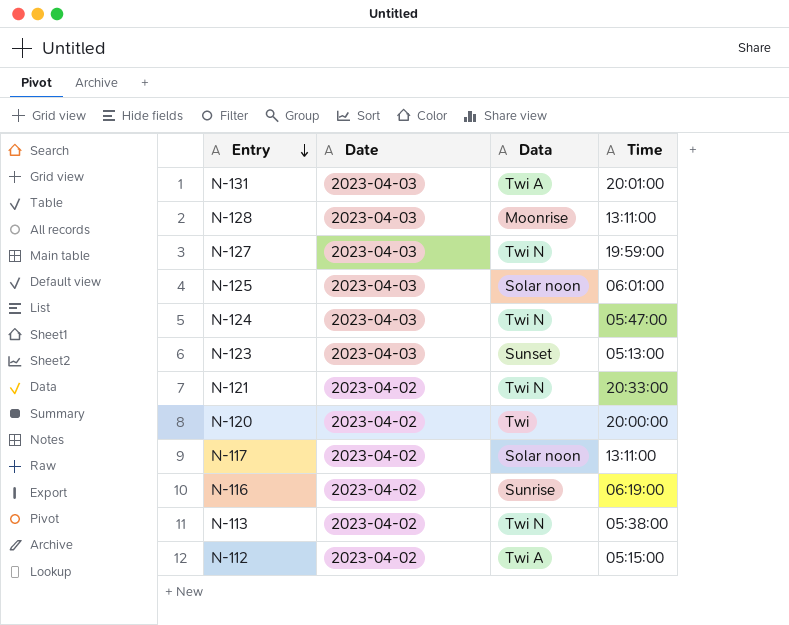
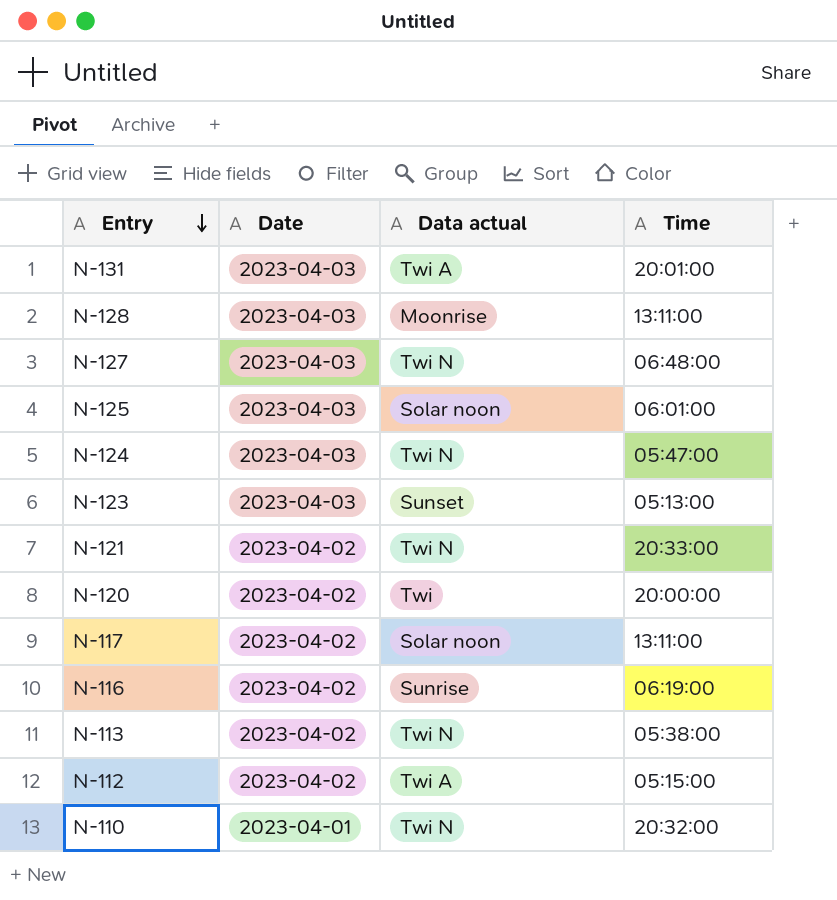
column name: Data -> Data actual
N-127 | Time: 19:59:00 -> 06:48:00
row N-110: none -> 2023-04-01 | Twi N | 20:32:00

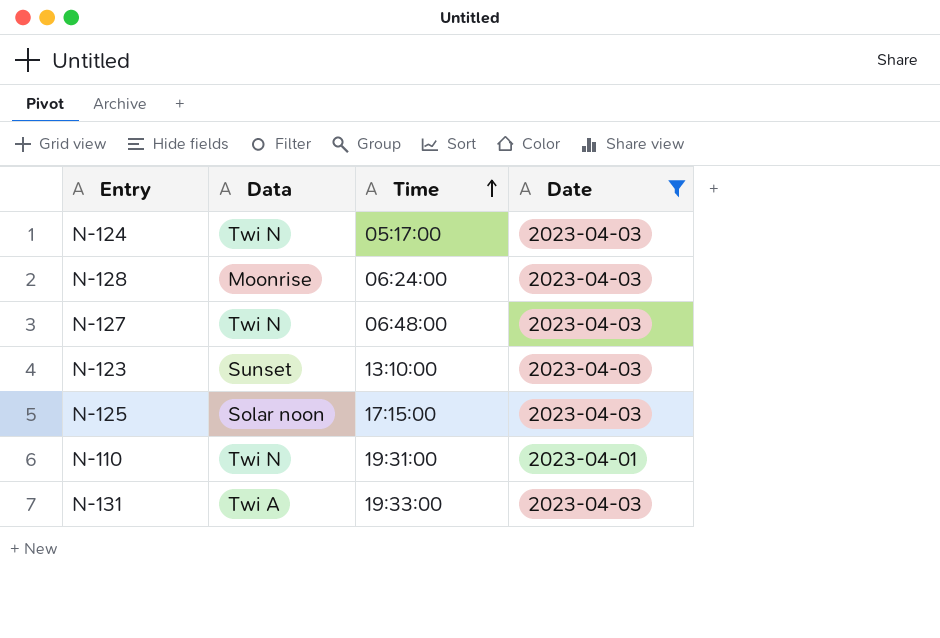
filter: none -> Date != 2023-04-02
row order: Entry descending -> Time ascending
column name: Data actual -> Data
column Date | position: 2 -> 4
N-124 | Time: 05:47:00 -> 05:17:00
N-128 | Time: 13:11:00 -> 06:24:00
N-123 | Time: 05:13:00 -> 13:10:00
N-125 | Time: 06:01:00 -> 17:15:00
N-110 | Time: 20:32:00 -> 19:31:00
N-131 | Time: 20:01:00 -> 19:33:00

